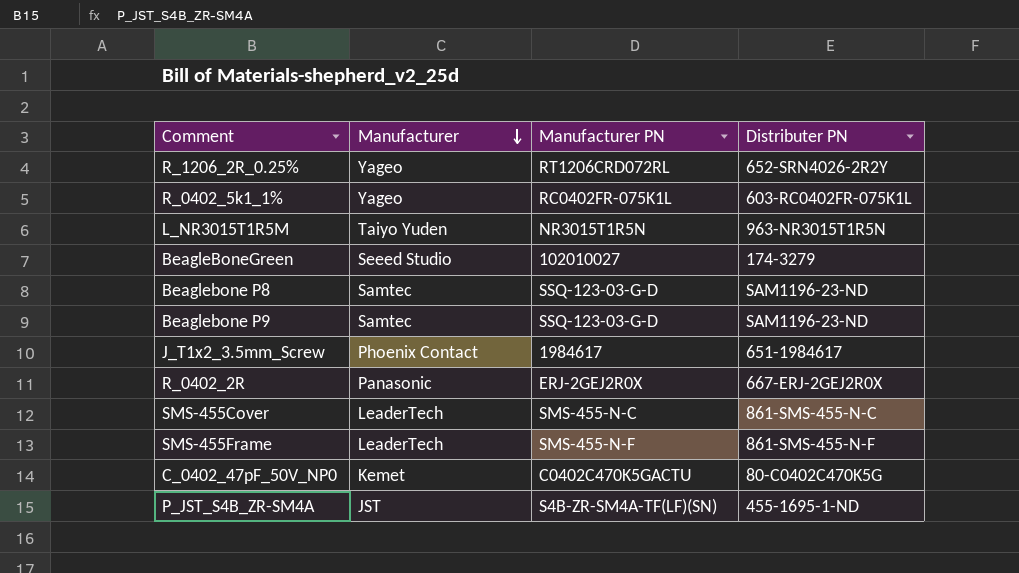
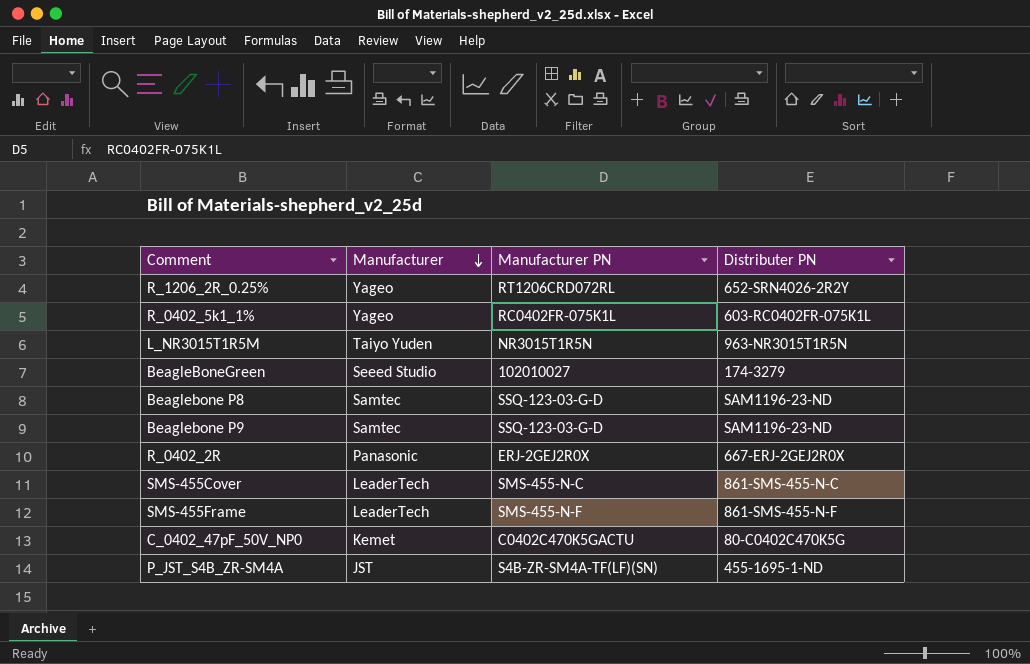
row J_T1x2_3.5mm_Screw: Phoenix Contact | 1984617 | 651-1984617 -> none

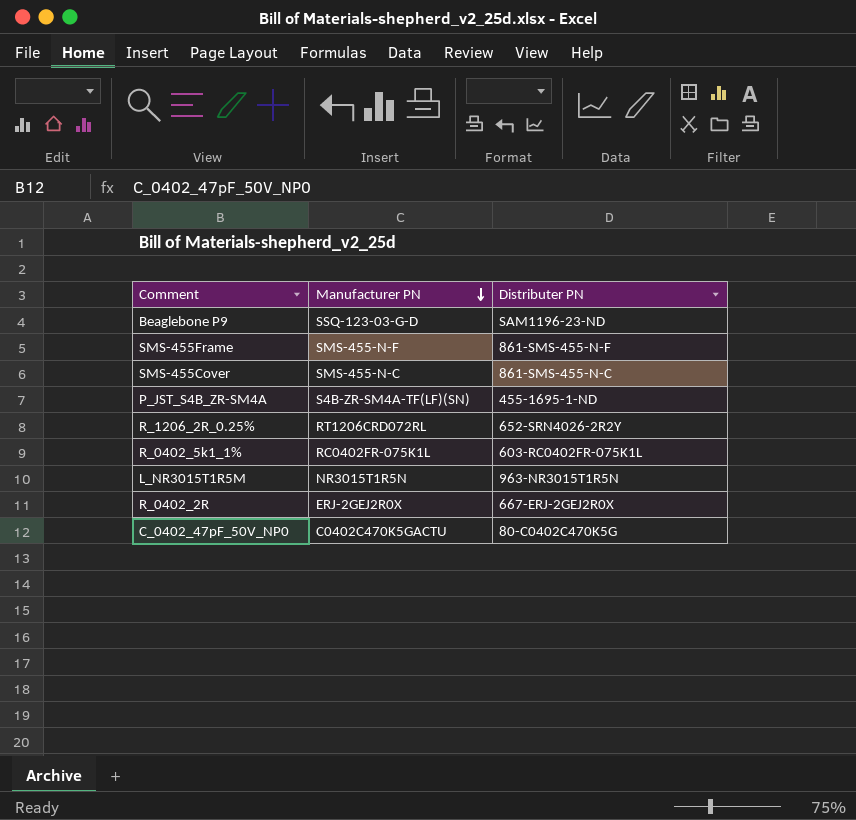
row order: Manufacturer descending -> Manufacturer PN descending
column Manufacturer | position: 2 -> none
row BeagleBoneGreen: Seeed Studio | 102010027 | 174-3279 -> none
row Beaglebone P8: Samtec | SSQ-123-03-G-D | SAM1196-23-ND -> none

